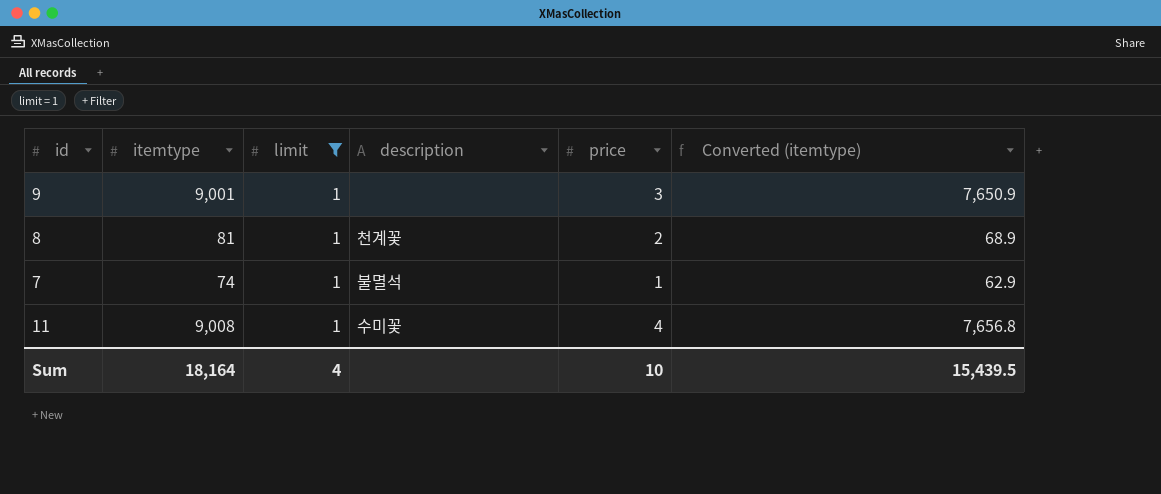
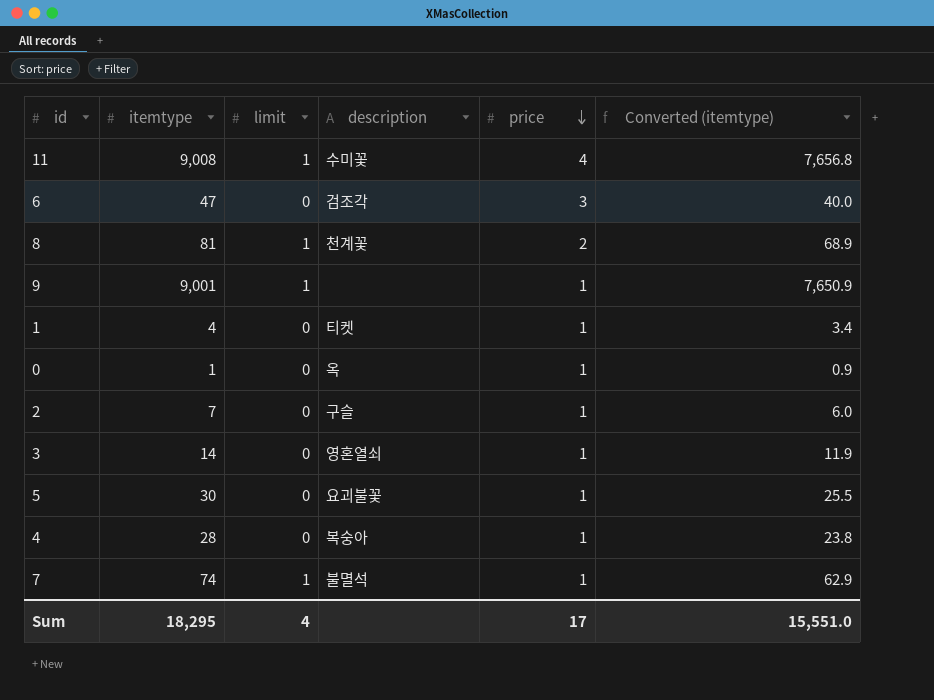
filter: limit = 1 -> none
row order: none -> price descending
9 | price: 3 -> 1
Sum | itemtype: 18,164 -> 18,295
Sum | price: 10 -> 17
Sum | Converted (itemtype): 15,439.5 -> 15,551.0

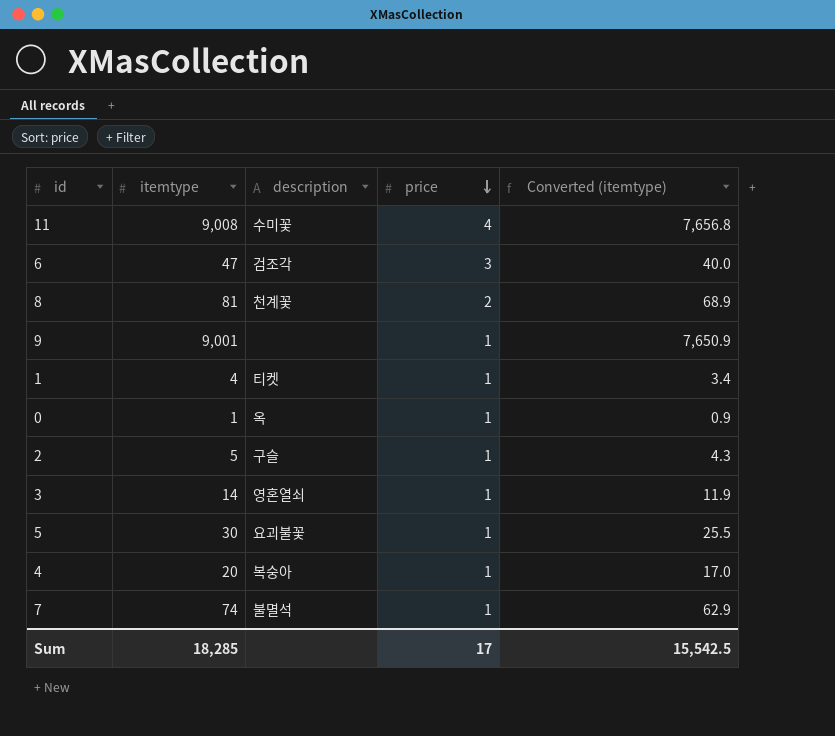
column limit | position: 3 -> none
2 | itemtype: 7 -> 5
2 | Converted (itemtype): 6.0 -> 4.3
4 | itemtype: 28 -> 20
4 | Converted (itemtype): 23.8 -> 17.0
Sum | itemtype: 18,295 -> 18,285
Sum | Converted (itemtype): 15,551.0 -> 15,542.5

